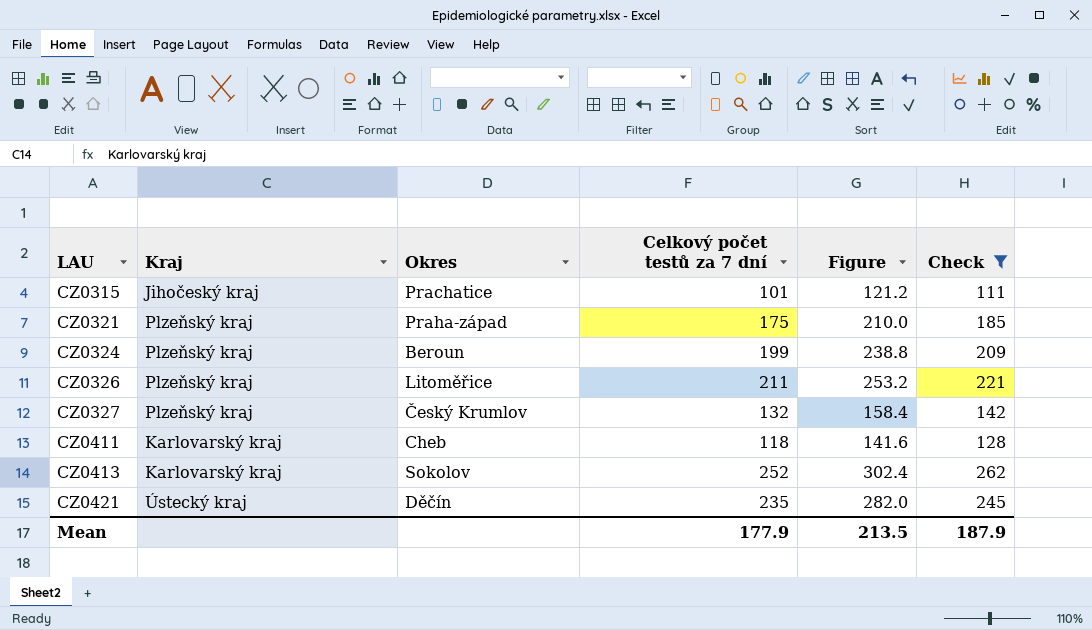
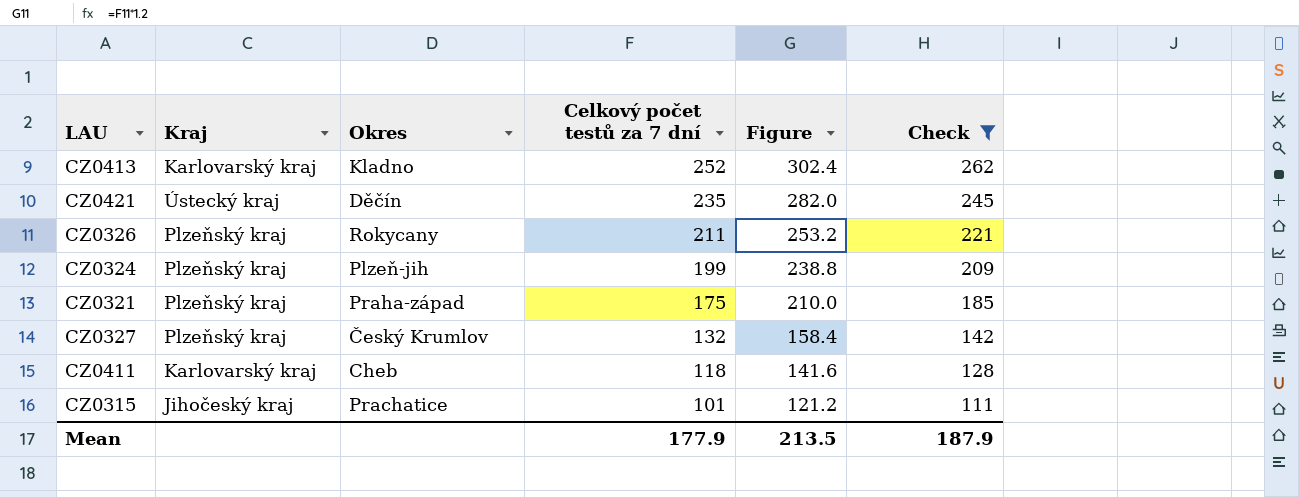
row order: LAU ascending -> Celkový počet testů za 7 dní descending
CZ0413 | Okres: Sokolov -> Kladno
CZ0326 | Okres: Litoměřice -> Rokycany
CZ0324 | Okres: Beroun -> Plzeň-jih

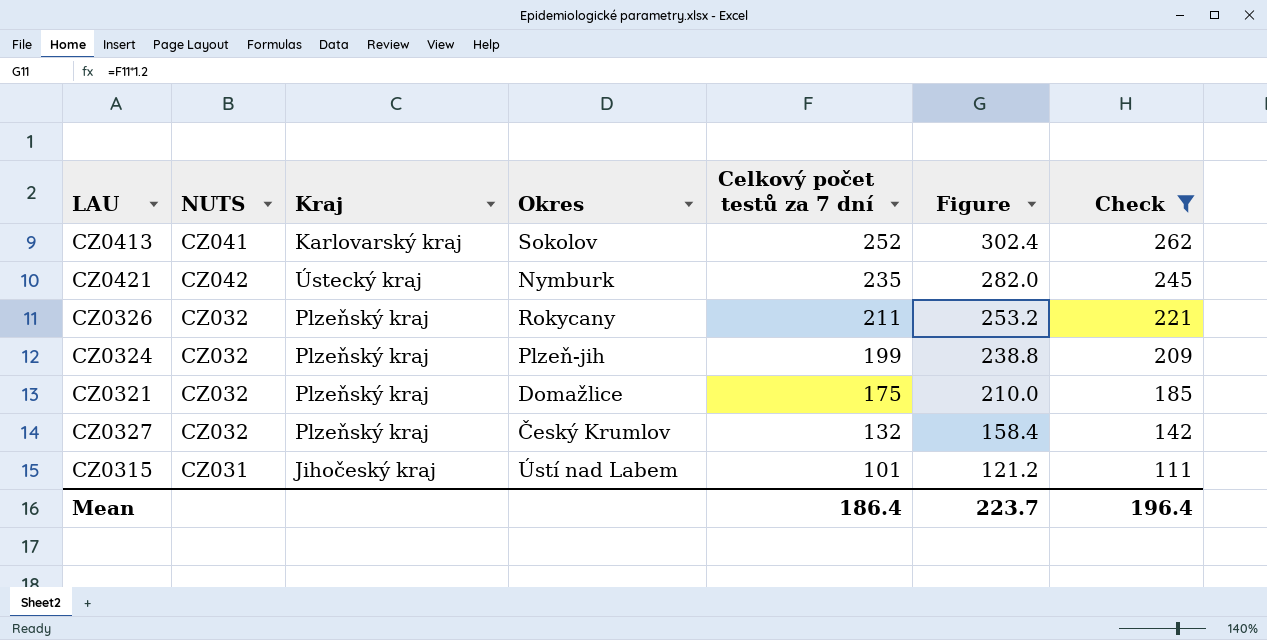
column NUTS | position: none -> 2
row CZ0411: Karlovarský kraj | Cheb | 118 | 141.6 | 128 -> none
CZ0413 | Okres: Kladno -> Sokolov
CZ0421 | Okres: Děčín -> Nymburk
CZ0321 | Okres: Praha-západ -> Domažlice
CZ0315 | Okres: Prachatice -> Ústí nad Labem
Mean | Celkový počet testů za 7 dní: 177.9 -> 186.4
Mean | Figure: 213.5 -> 223.7
Mean | Check: 187.9 -> 196.4

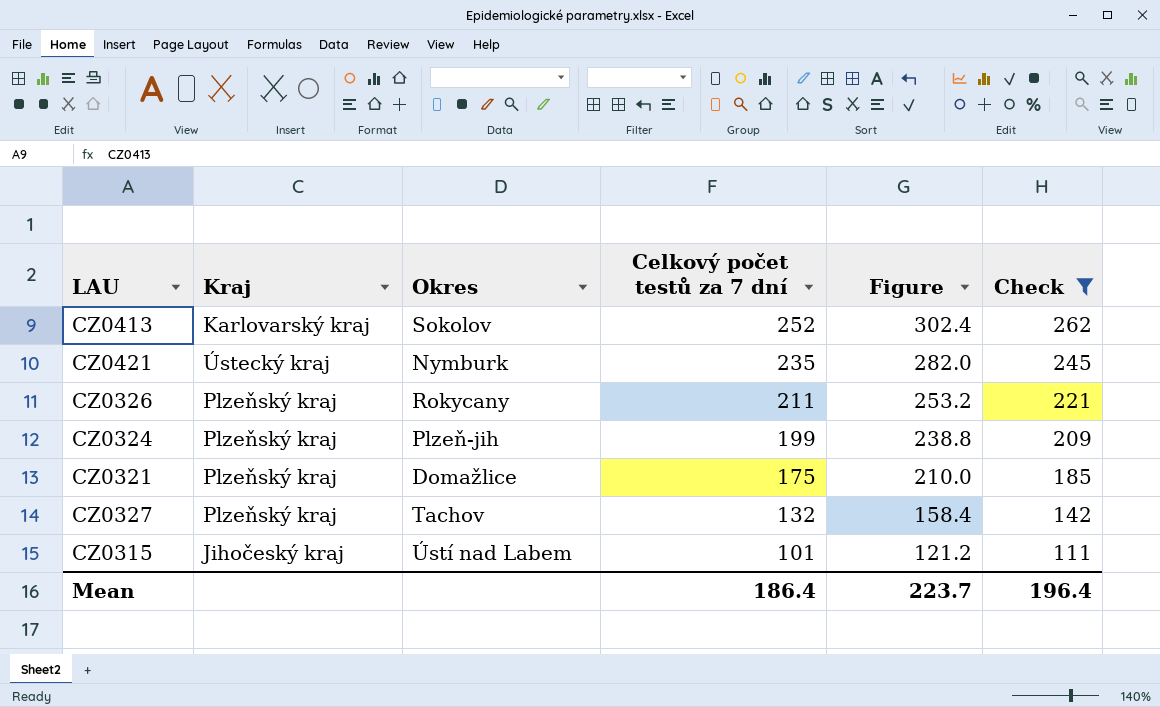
column NUTS | position: 2 -> none
CZ0327 | Okres: Český Krumlov -> Tachov

